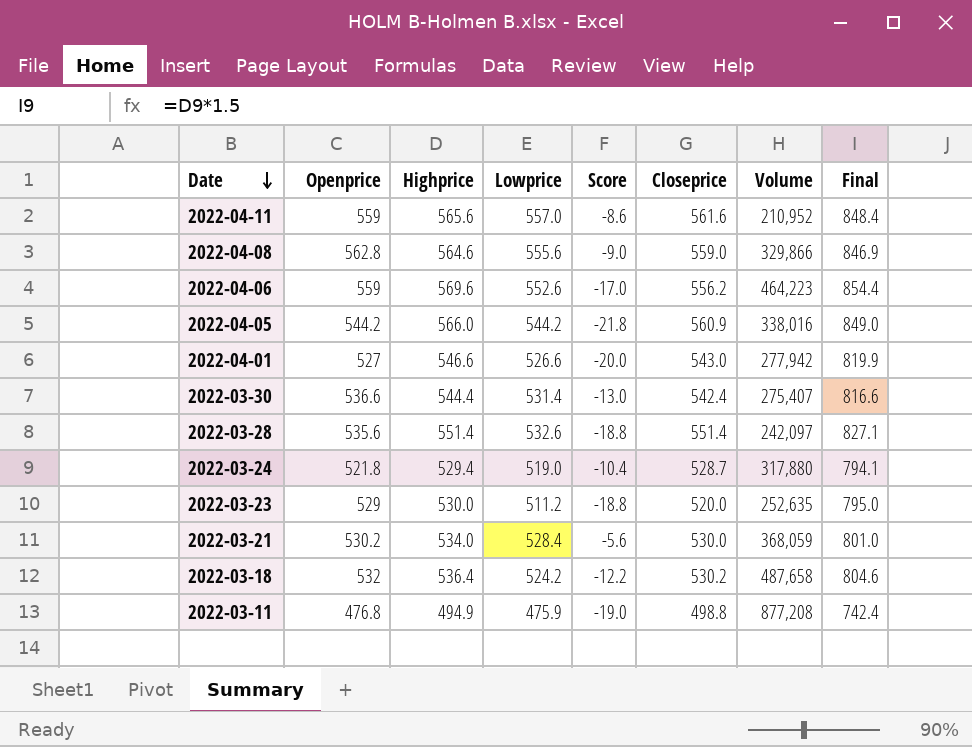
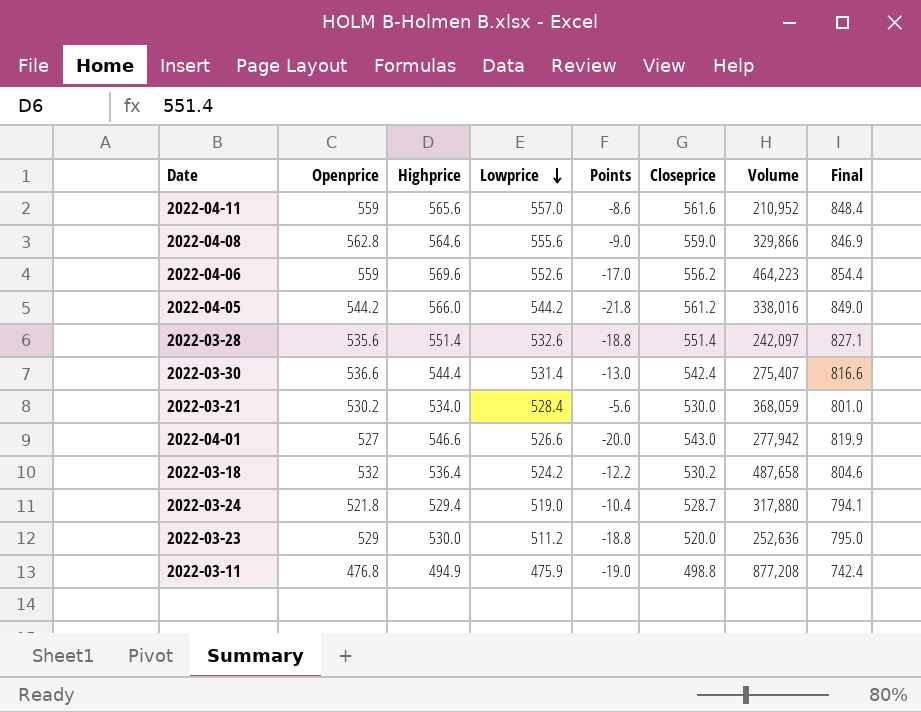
row order: Date descending -> Lowprice descending
column name: Score -> Points
2022-04-05 | Closeprice: 560.9 -> 561.2
2022-03-23 | Volume: 252,635 -> 252,636

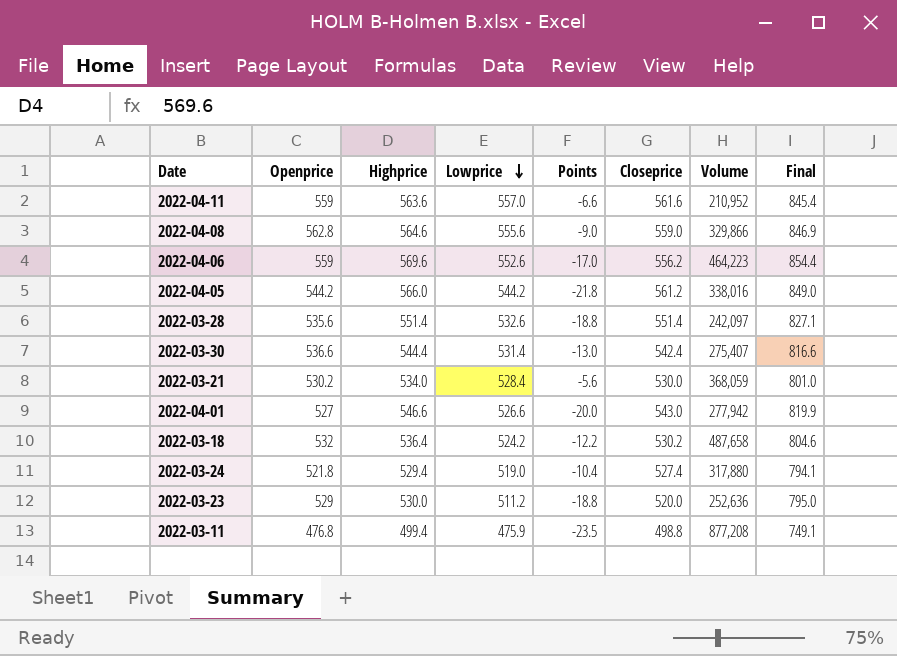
2022-04-11 | Highprice: 565.6 -> 563.6
2022-04-11 | Points: -8.6 -> -6.6
2022-04-11 | Final: 848.4 -> 845.4
2022-03-24 | Closeprice: 528.7 -> 527.4
2022-03-11 | Highprice: 494.9 -> 499.4
2022-03-11 | Points: -19.0 -> -23.5
2022-03-11 | Final: 742.4 -> 749.1

